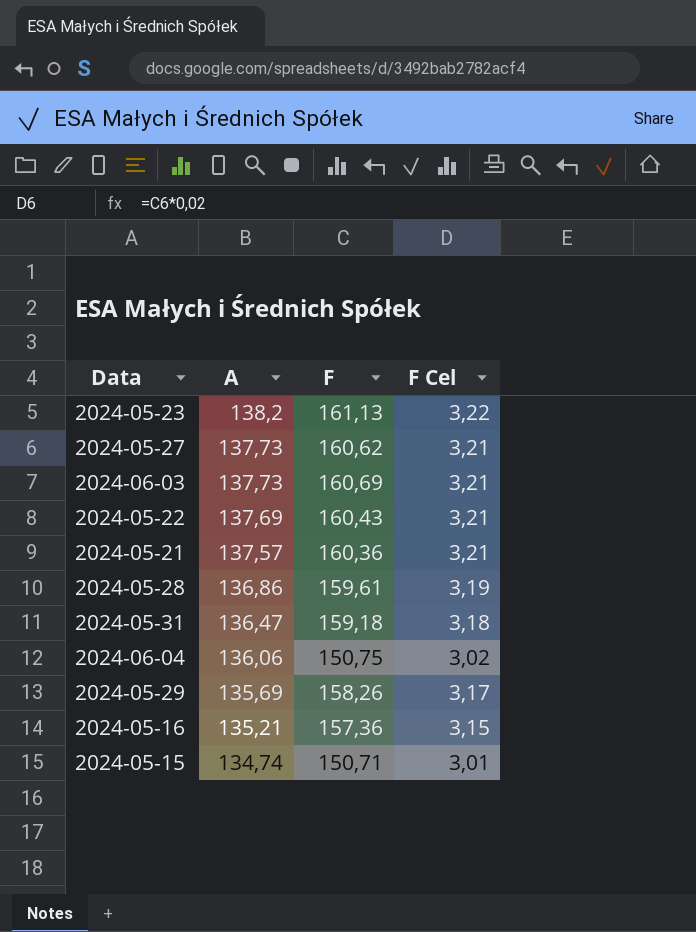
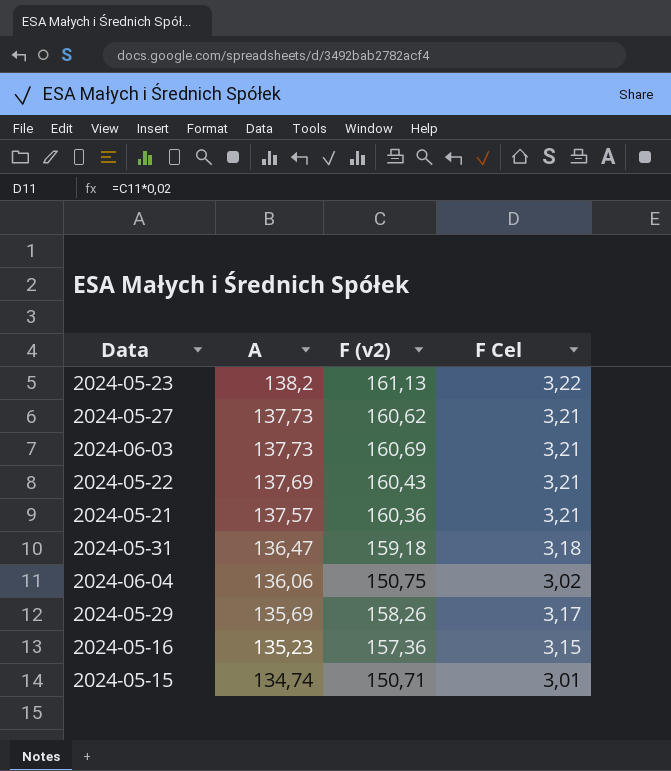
column name: F -> F (v2)
row 2024-05-28: 136,86 | 159,61 | 3,19 -> none
2024-05-16 | A: 135,21 -> 135,23

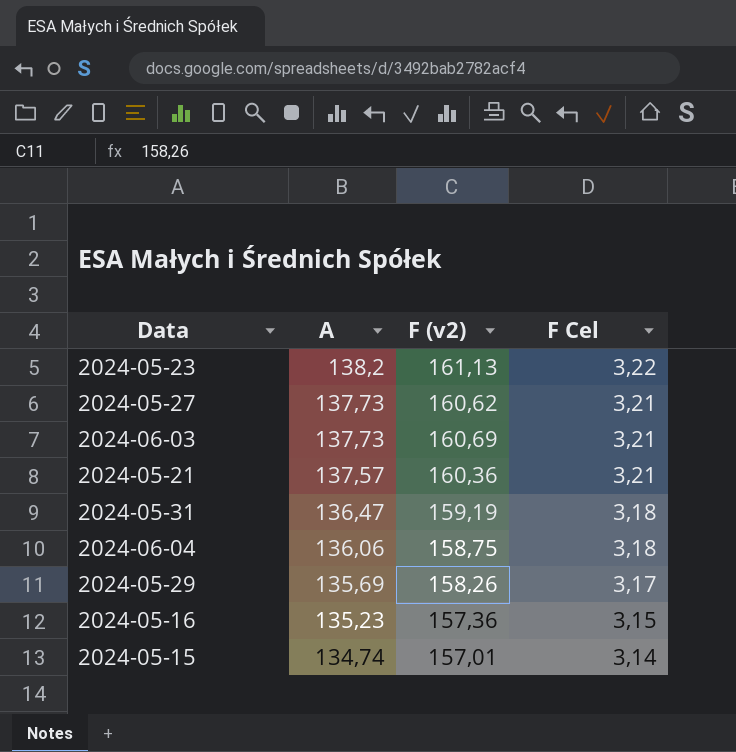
row 2024-05-22: 137,69 | 160,43 | 3,21 -> none
2024-05-31 | F (v2): 159,18 -> 159,19
2024-06-04 | F (v2): 150,75 -> 158,75
2024-06-04 | F Cel: 3,02 -> 3,18
2024-05-15 | F (v2): 150,71 -> 157,01
2024-05-15 | F Cel: 3,01 -> 3,14

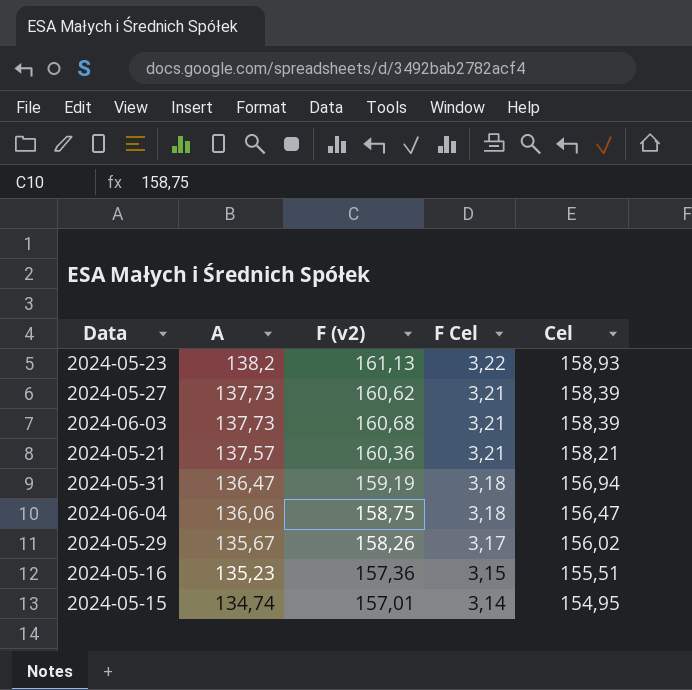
column Cel | formula: none -> [A] * 1,15
2024-06-03 | F (v2): 160,69 -> 160,68
2024-05-29 | A: 135,69 -> 135,67

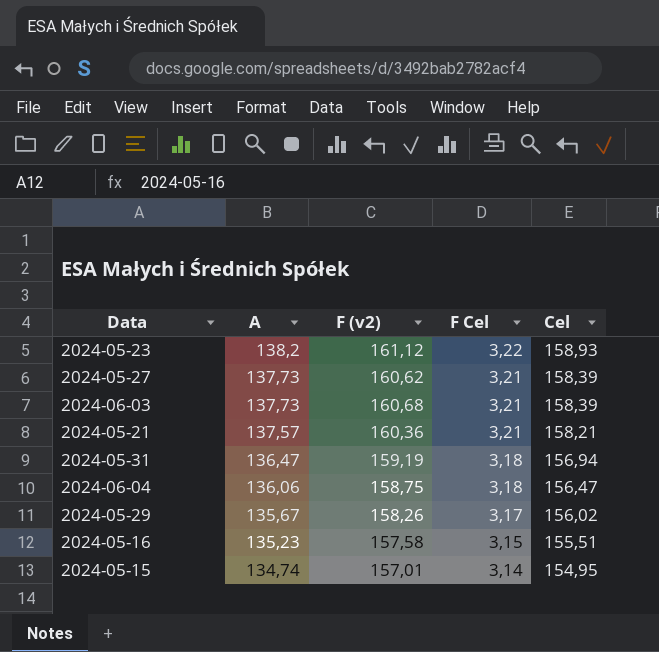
2024-05-23 | F (v2): 161,13 -> 161,12
2024-05-16 | F (v2): 157,36 -> 157,58

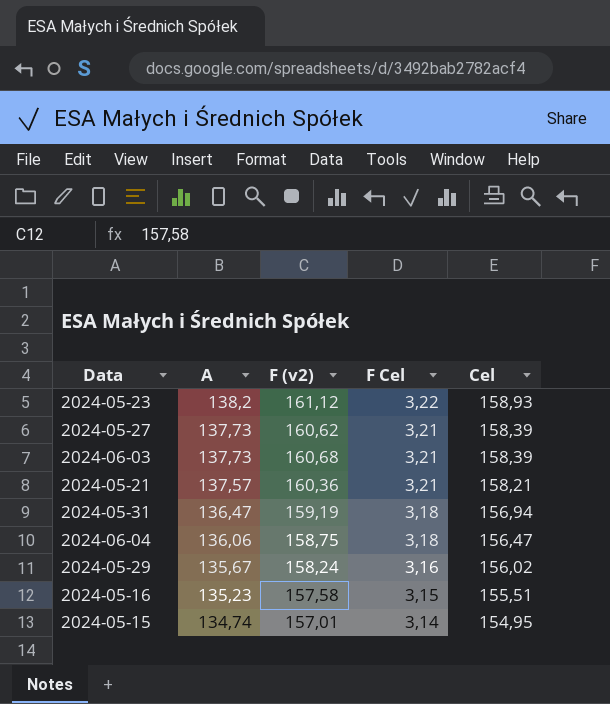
2024-05-29 | F (v2): 158,26 -> 158,24
2024-05-29 | F Cel: 3,17 -> 3,16

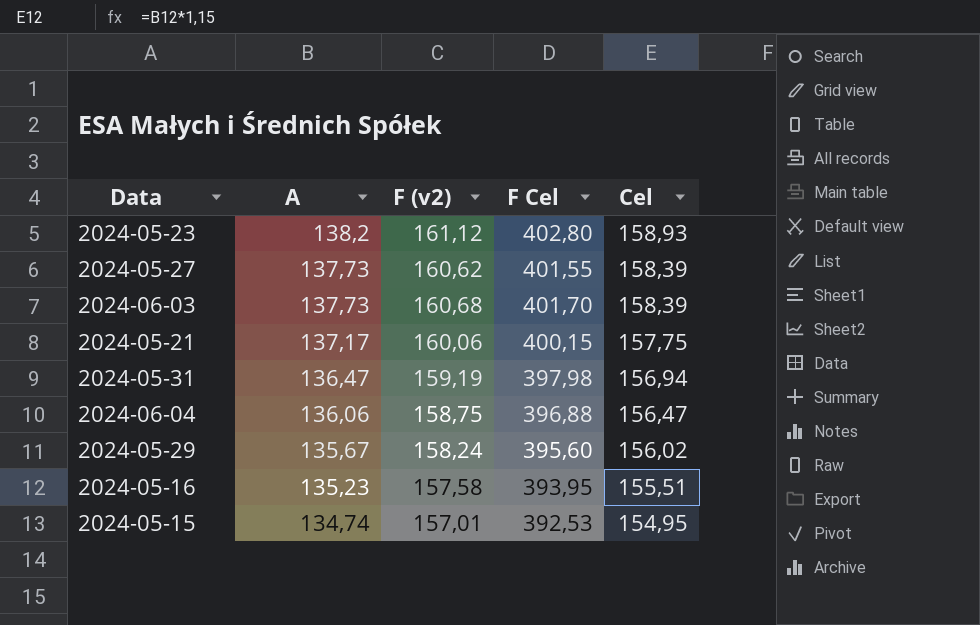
column F Cel | formula: [F (v2)] * 0,02 -> [F (v2)] * 2,5
2024-05-21 | A: 137,57 -> 137,17
2024-05-21 | F (v2): 160,36 -> 160,06
2024-05-21 | Cel: 158,21 -> 157,75

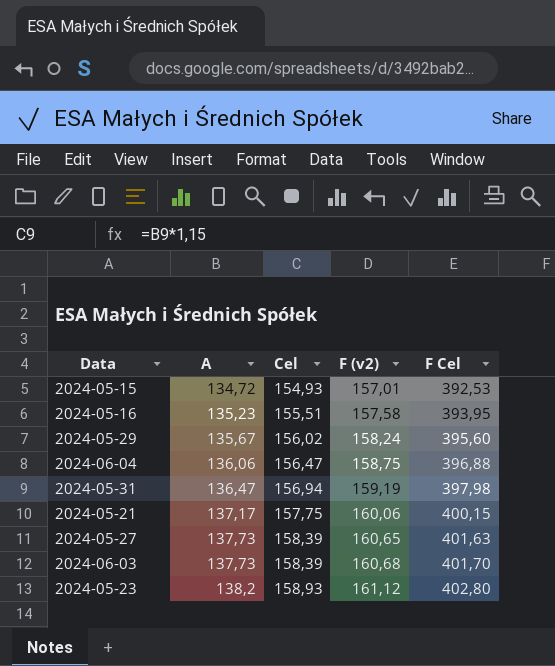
row order: A descending -> A ascending
column Cel | position: 5 -> 3
2024-05-15 | A: 134,74 -> 134,72
2024-05-15 | Cel: 154,95 -> 154,93
2024-05-27 | F (v2): 160,62 -> 160,65
2024-05-27 | F Cel: 401,55 -> 401,63

